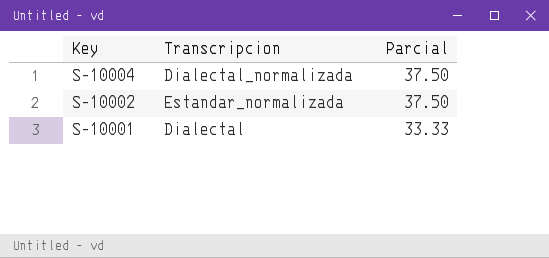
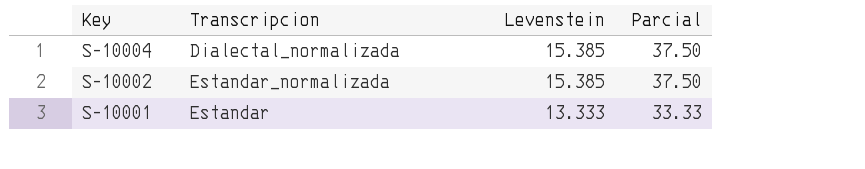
column Levenstein | position: none -> 3
S-10001 | Transcripcion: Dialectal -> Estandar

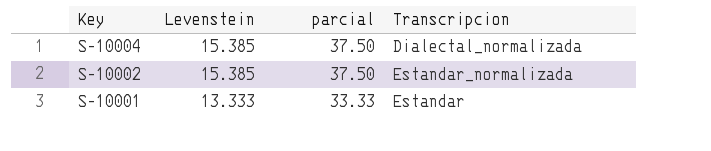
column name: Parcial -> parcial
column Transcripcion | position: 2 -> 4

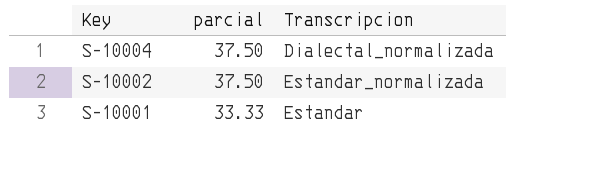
column Levenstein | position: 2 -> none

